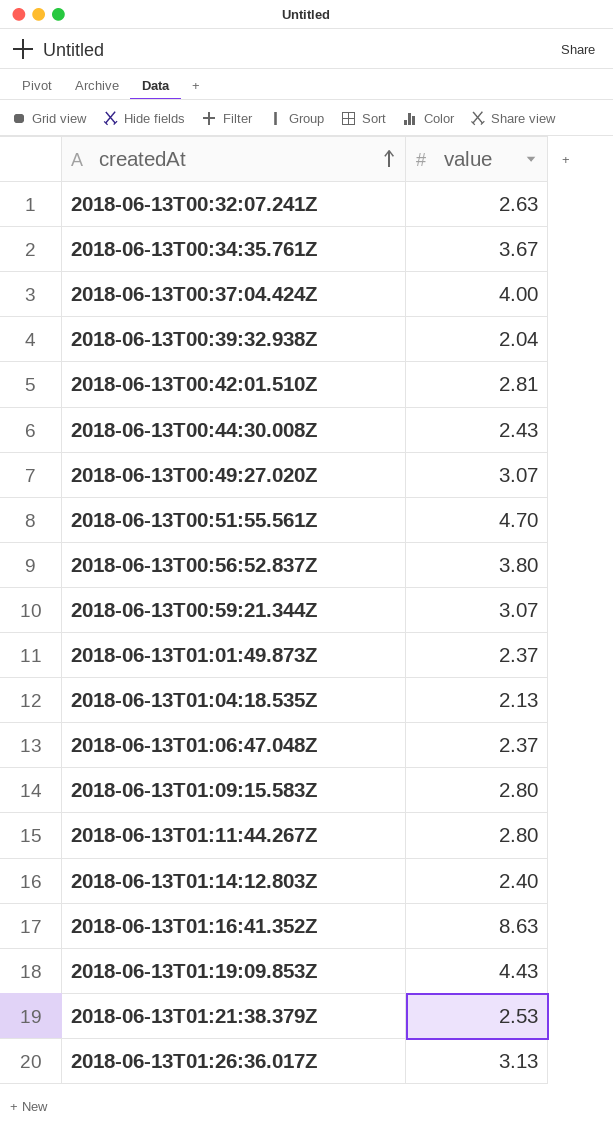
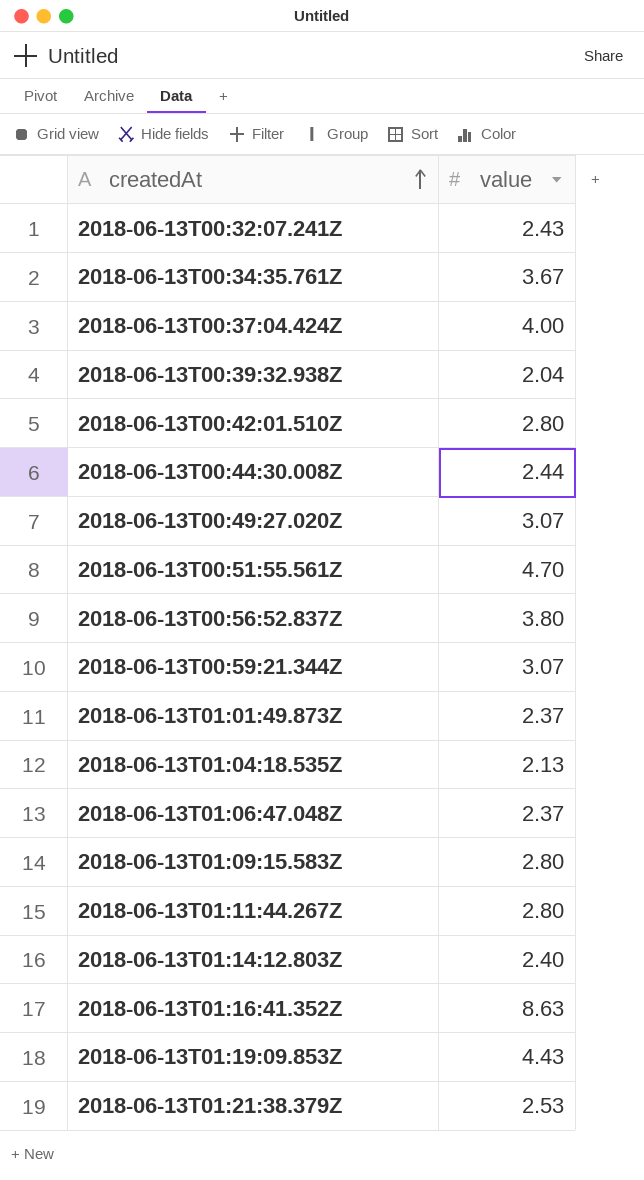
row 2018-06-13T01:26:36.017Z: 3.13 -> none
2018-06-13T00:32:07.241Z | value: 2.63 -> 2.43
2018-06-13T00:42:01.510Z | value: 2.81 -> 2.80
2018-06-13T00:44:30.008Z | value: 2.43 -> 2.44

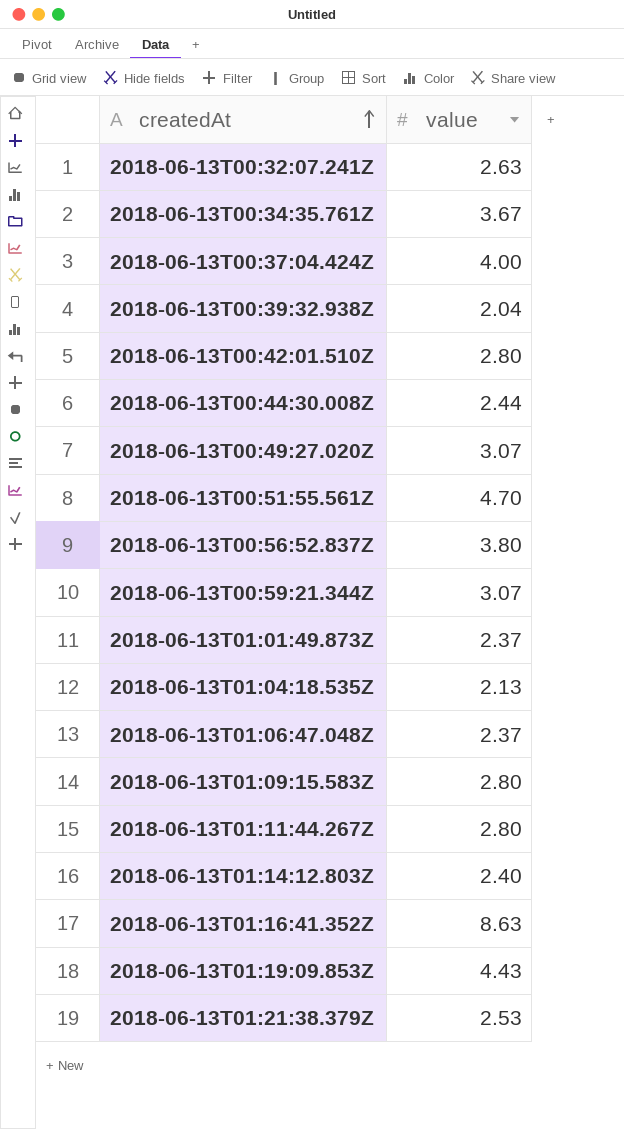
2018-06-13T00:32:07.241Z | value: 2.43 -> 2.63

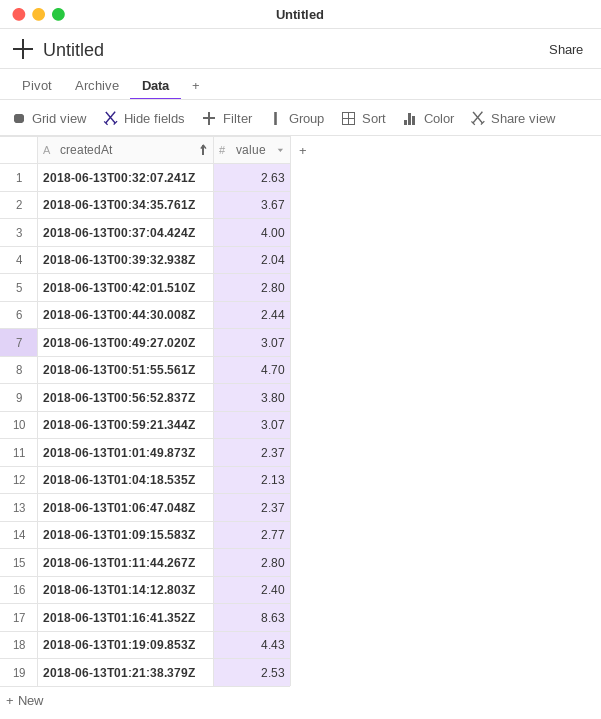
2018-06-13T01:09:15.583Z | value: 2.80 -> 2.77

